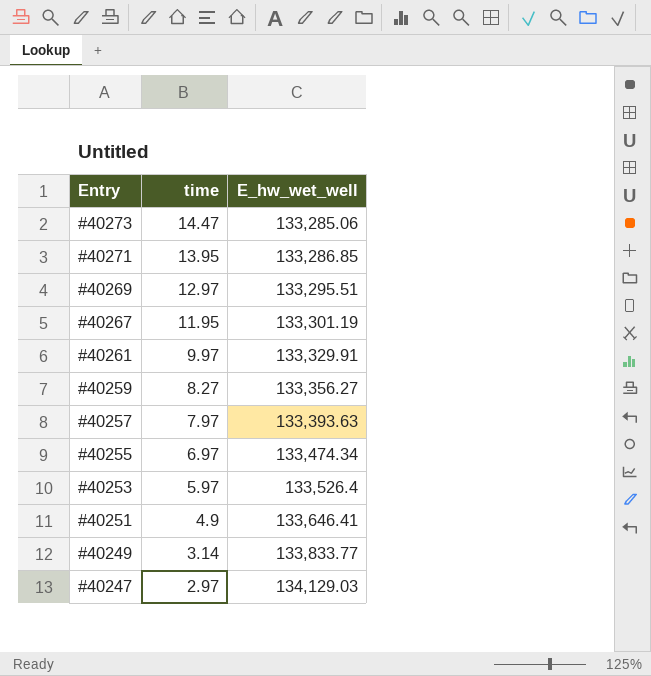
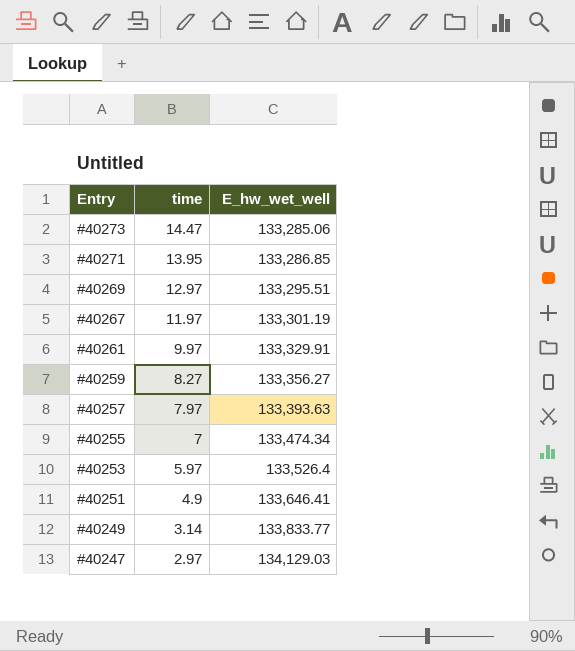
#40267 | time: 11.95 -> 11.97
#40255 | time: 6.97 -> 7

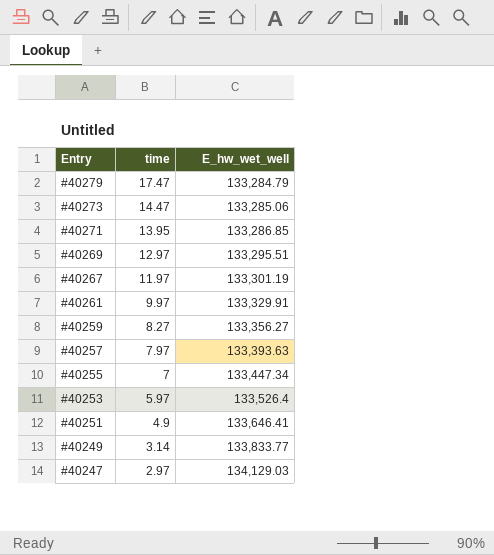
row #40279: none -> 17.47 | 133,284.79
#40255 | E_hw_wet_well: 133,474.34 -> 133,447.34

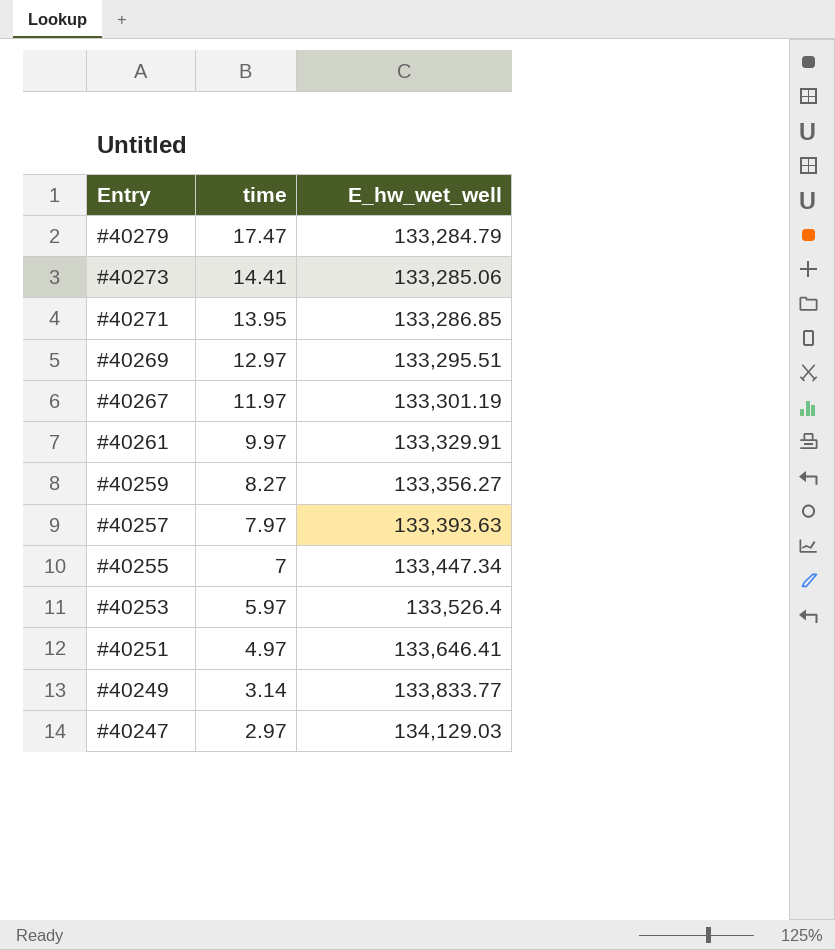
#40273 | time: 14.47 -> 14.41
#40251 | time: 4.9 -> 4.97

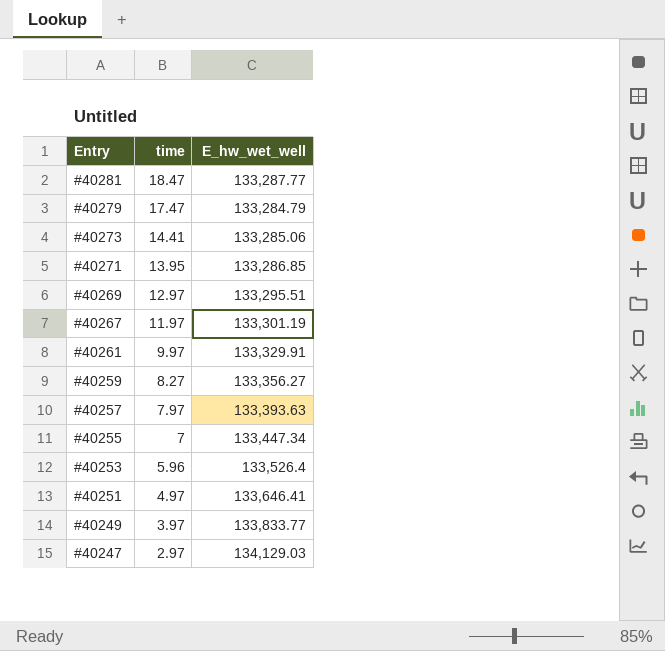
row #40281: none -> 18.47 | 133,287.77
#40253 | time: 5.97 -> 5.96
#40249 | time: 3.14 -> 3.97

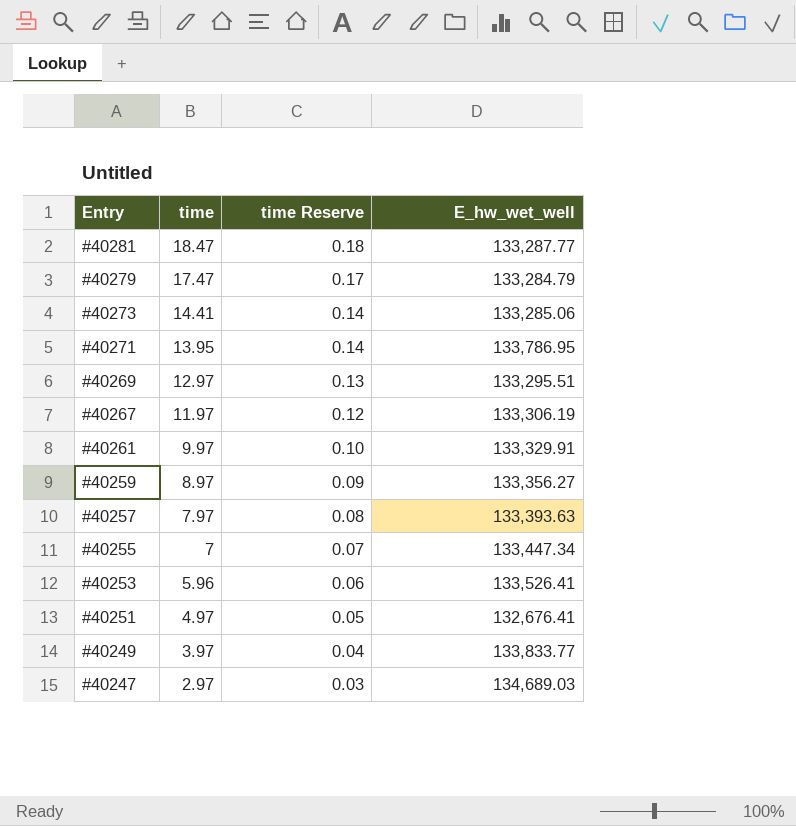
column time Reserve | formula: none -> [time] * 0.01
#40271 | E_hw_wet_well: 133,286.85 -> 133,786.95
#40267 | E_hw_wet_well: 133,301.19 -> 133,306.19
#40259 | time: 8.27 -> 8.97
#40253 | E_hw_wet_well: 133,526.4 -> 133,526.41
#40251 | E_hw_wet_well: 133,646.41 -> 132,676.41
#40247 | E_hw_wet_well: 134,129.03 -> 134,689.03

